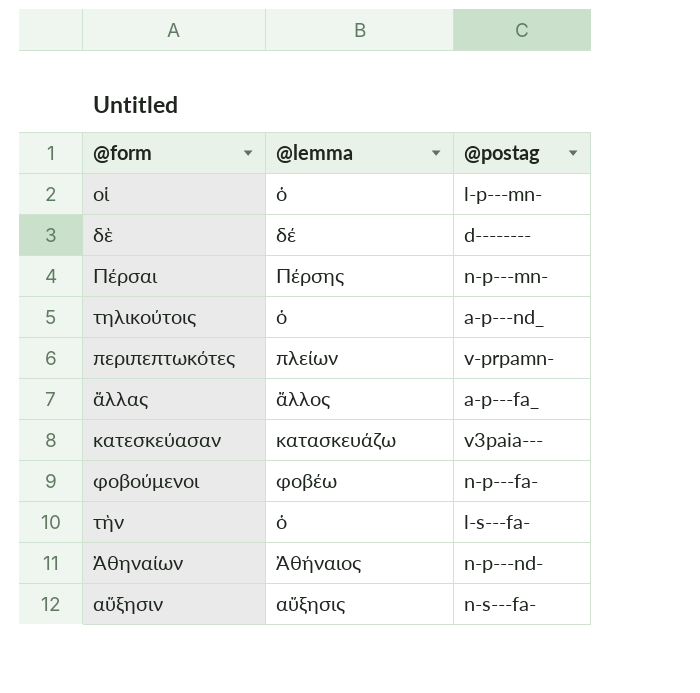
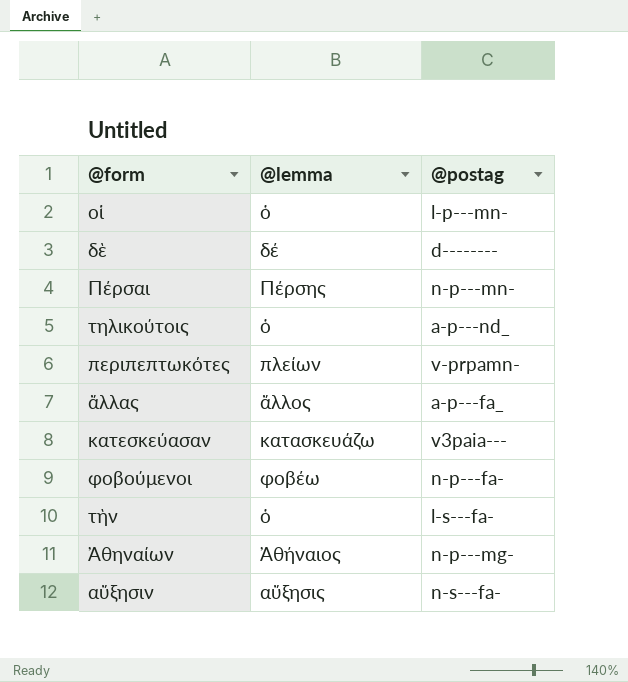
Ἀθηναίων | @postag: n-p---nd- -> n-p---mg-

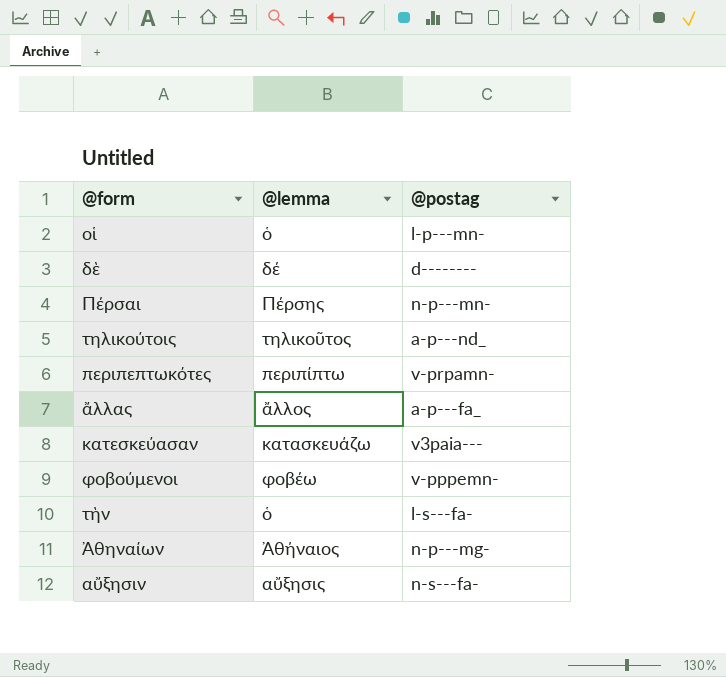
τηλικούτοις | @lemma: ὁ -> τηλικοῦτος
περιπεπτωκότες | @lemma: πλείων -> περιπίπτω
φοβούμενοι | @postag: n-p---fa- -> v-pppemn-

